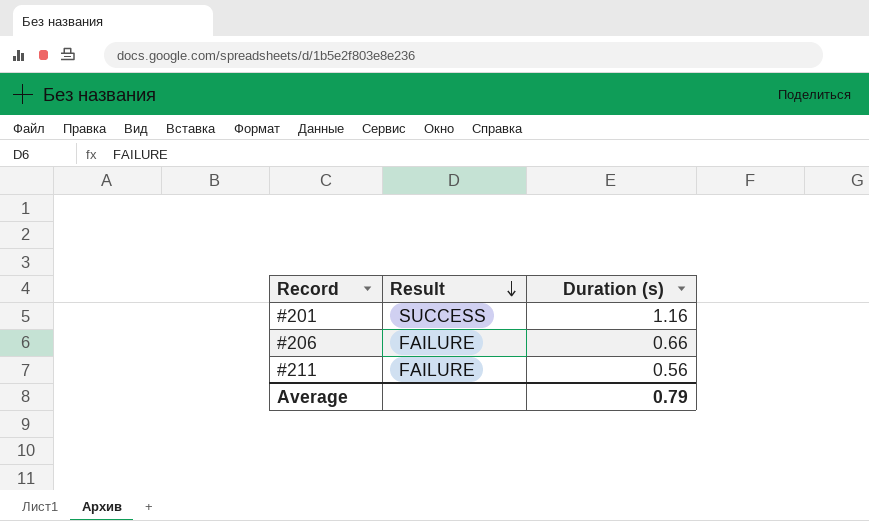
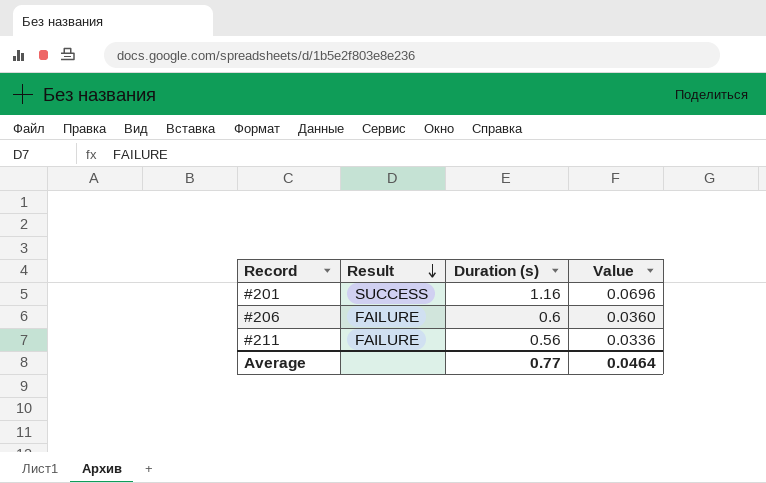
column Value | formula: none -> [Duration (s)] * 0.06
#206 | Duration (s): 0.66 -> 0.6
Average | Duration (s): 0.79 -> 0.77

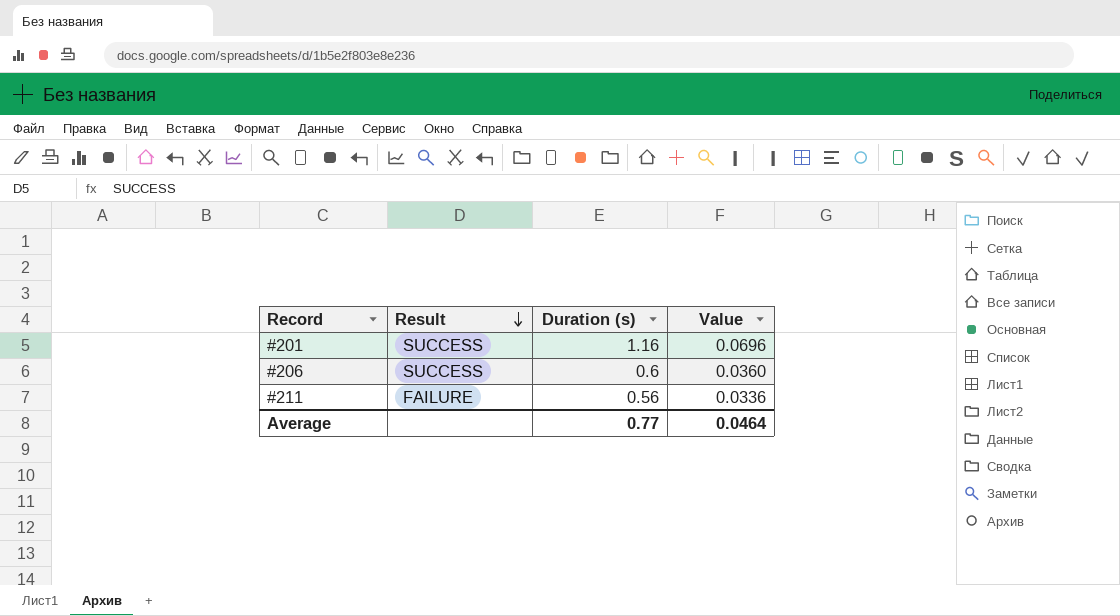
#206 | Result: FAILURE -> SUCCESS

